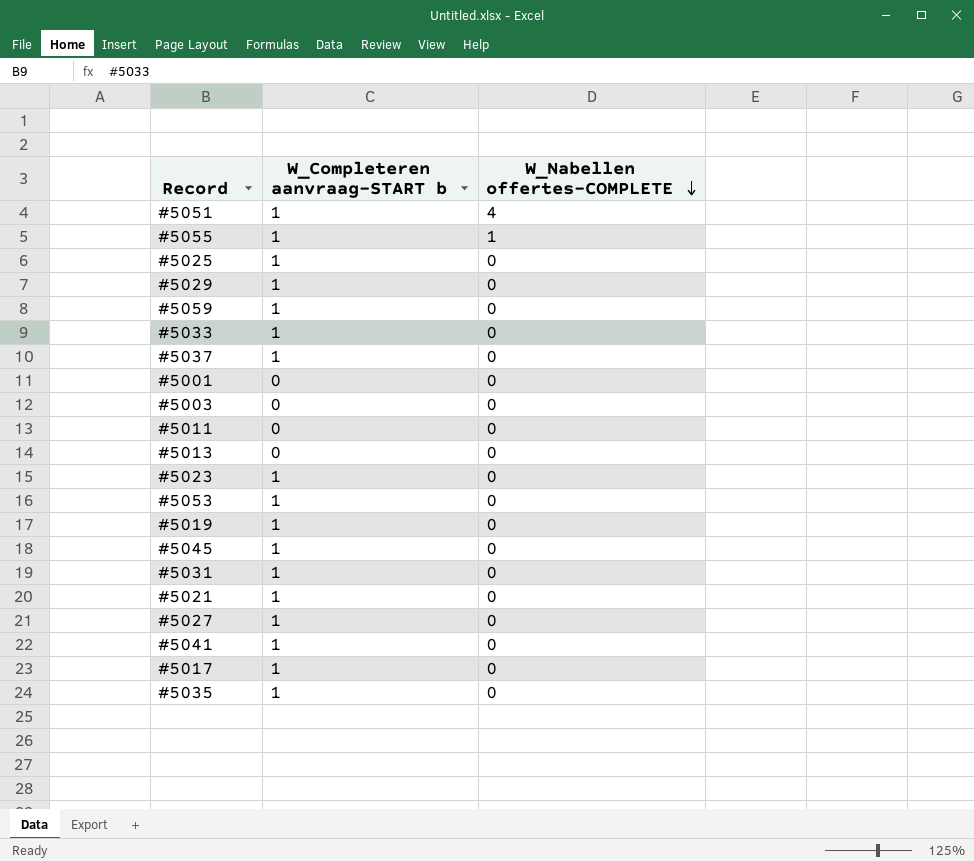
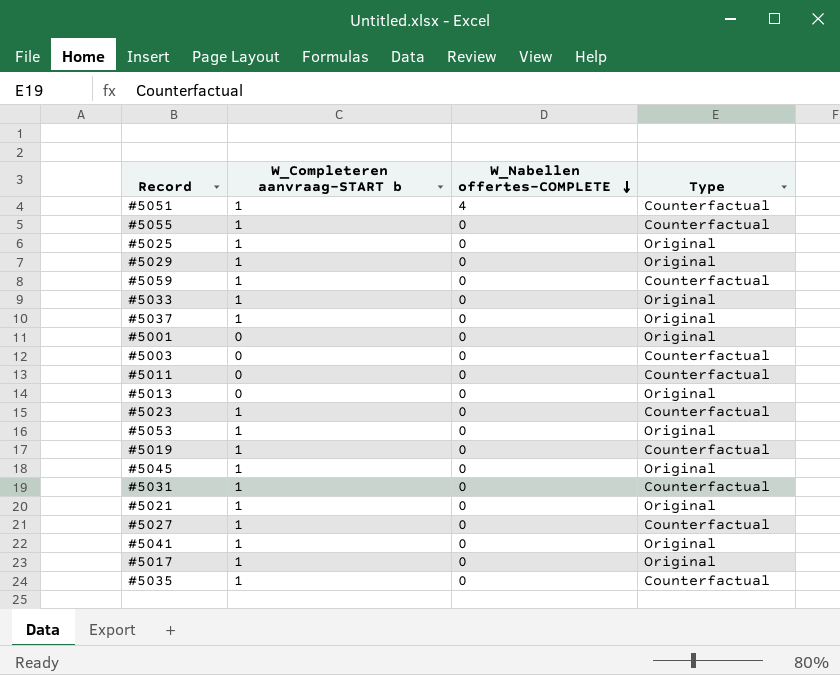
column Type | position: none -> 4
#5055 | W_Nabellen offertes-COMPLETE: 1 -> 0

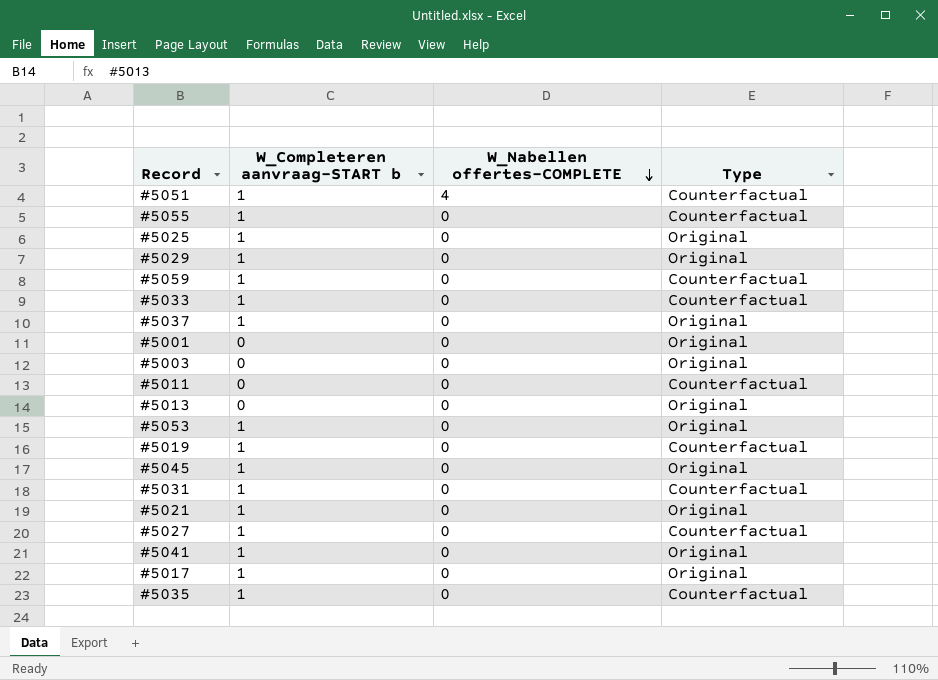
row #5023: 1 | 0 | Counterfactual -> none
#5033 | Type: Original -> Counterfactual
#5003 | Type: Counterfactual -> Original

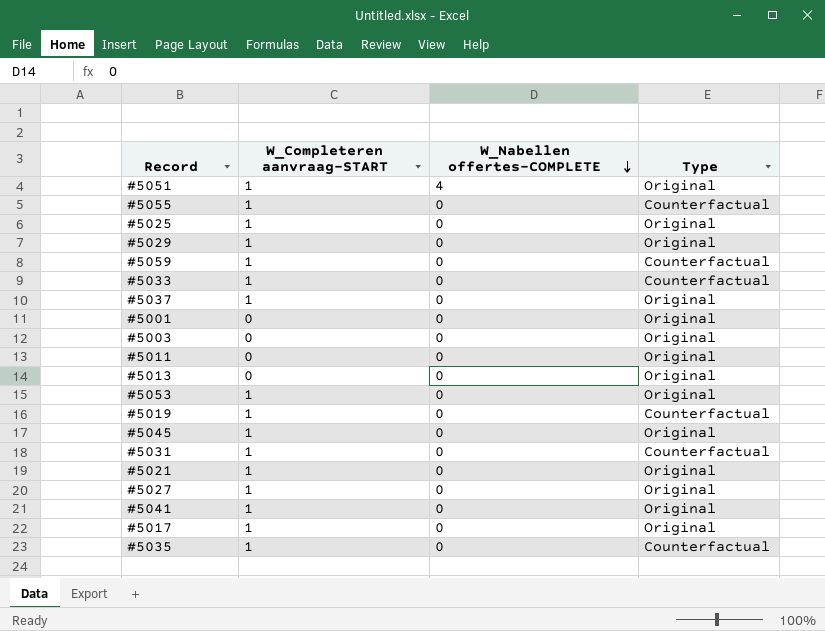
column name: W_Completeren aanvraag-START b -> W_Completeren aanvraag-START
#5051 | Type: Counterfactual -> Original
#5011 | Type: Counterfactual -> Original
#5027 | Type: Counterfactual -> Original

